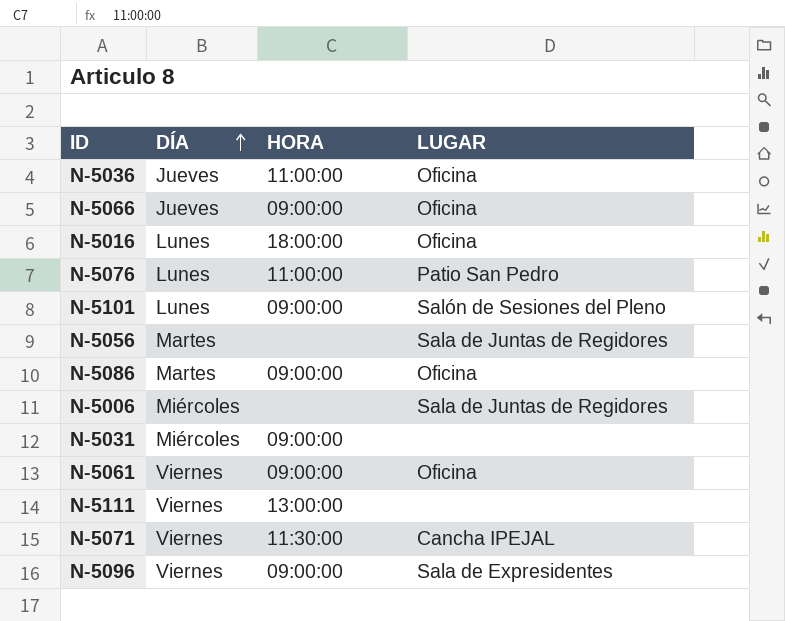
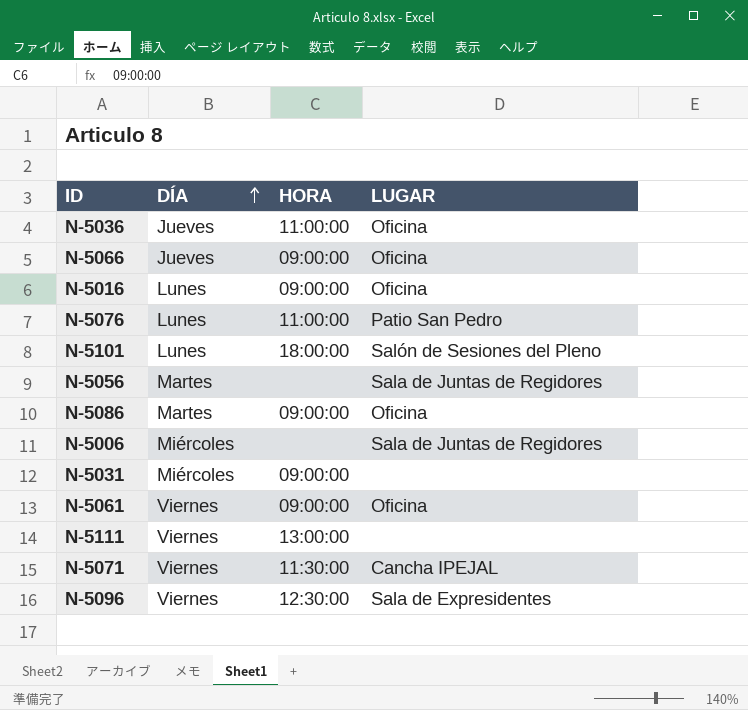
N-5016 | HORA: 18:00:00 -> 09:00:00
N-5101 | HORA: 09:00:00 -> 18:00:00
N-5096 | HORA: 09:00:00 -> 12:30:00

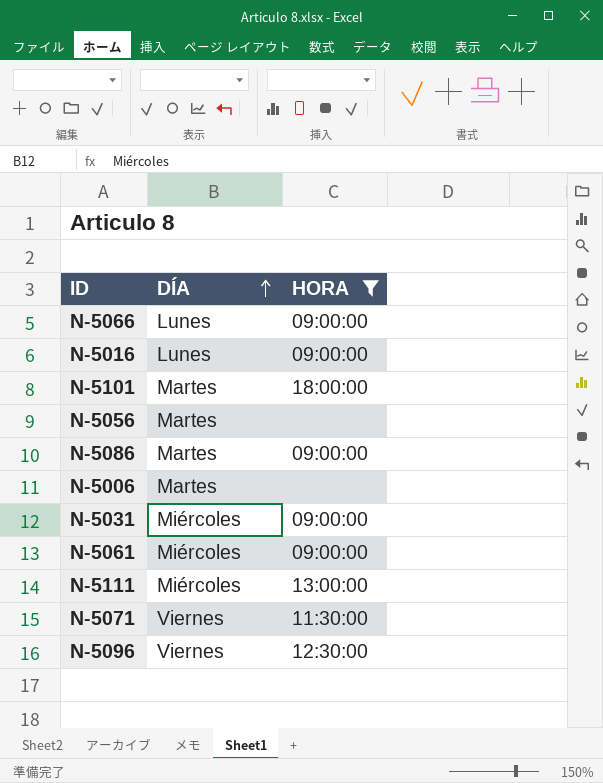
filter: none -> HORA != 11:00:00
column LUGAR | position: 4 -> none
N-5066 | DÍA: Jueves -> Lunes
N-5101 | DÍA: Lunes -> Martes
N-5006 | DÍA: Miércoles -> Martes
N-5061 | DÍA: Viernes -> Miércoles
N-5111 | DÍA: Viernes -> Miércoles

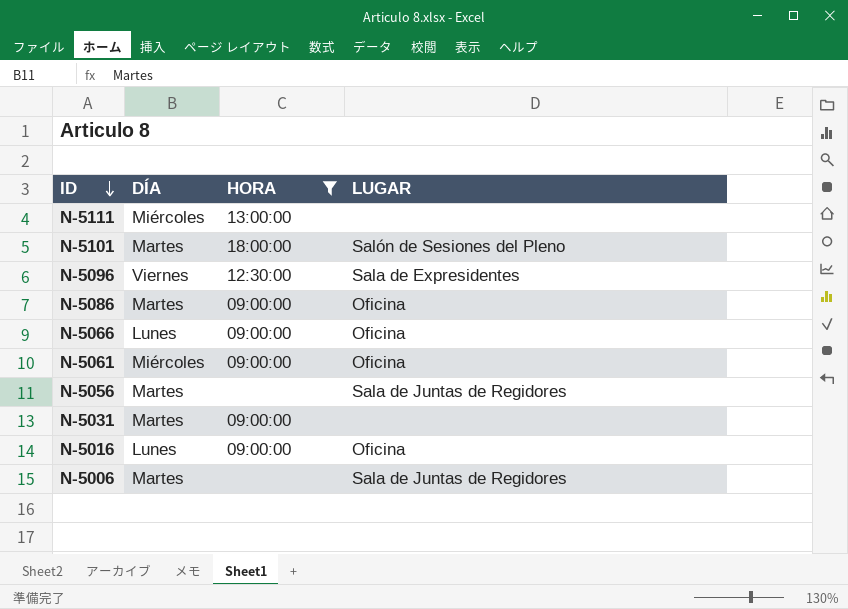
row order: DÍA ascending -> ID descending
column LUGAR | position: none -> 4
row N-5071: Viernes | 11:30:00 -> none
N-5031 | DÍA: Miércoles -> Martes

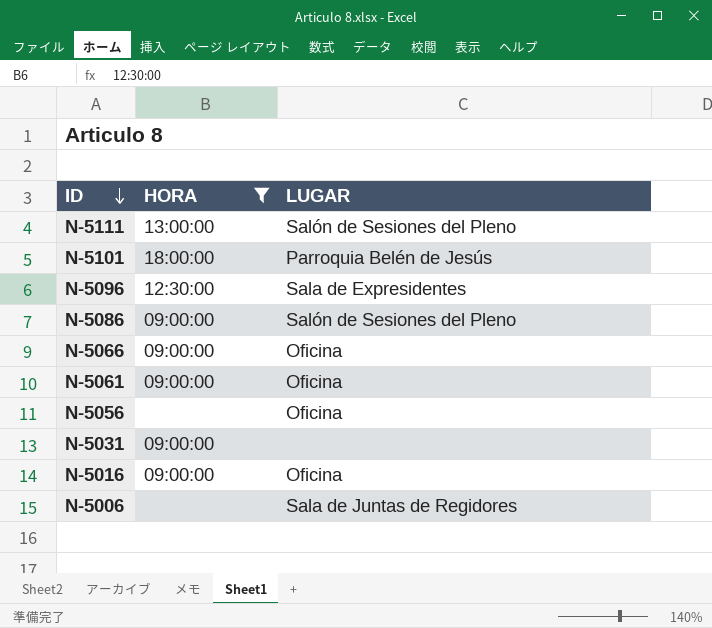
column DÍA | position: 2 -> none
N-5111 | LUGAR: none -> Salón de Sesiones del Pleno
N-5101 | LUGAR: Salón de Sesiones del Pleno -> Parroquia Belén de Jesús
N-5086 | LUGAR: Oficina -> Salón de Sesiones del Pleno
N-5056 | LUGAR: Sala de Juntas de Regidores -> Oficina

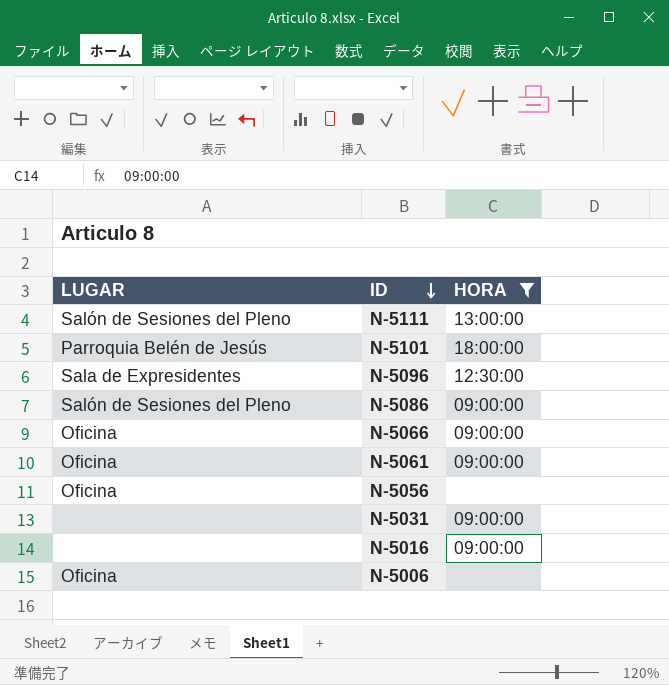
column LUGAR | position: 3 -> 1
N-5016 | LUGAR: Oficina -> none
N-5006 | LUGAR: Sala de Juntas de Regidores -> Oficina

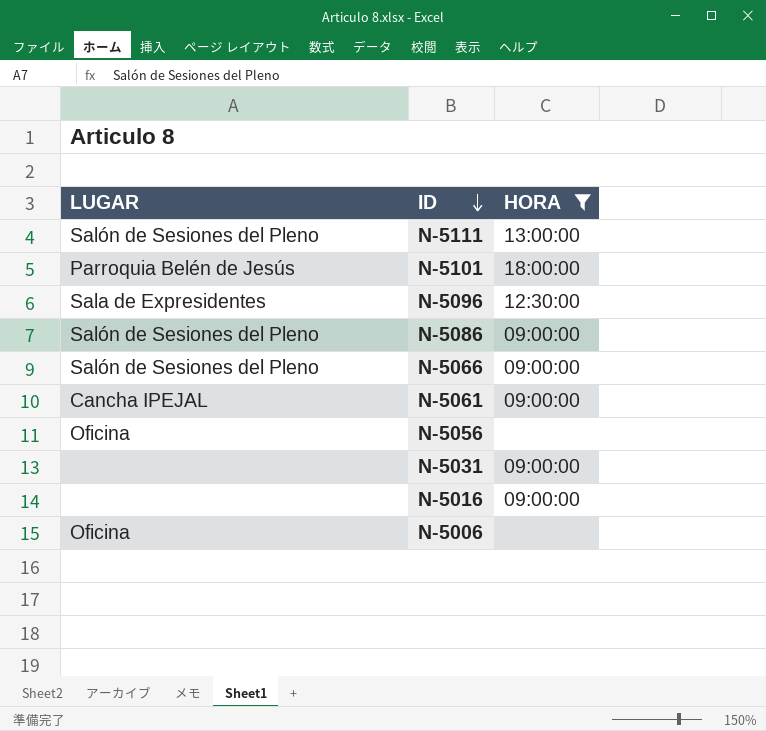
N-5066 | LUGAR: Oficina -> Salón de Sesiones del Pleno
N-5061 | LUGAR: Oficina -> Cancha IPEJAL

